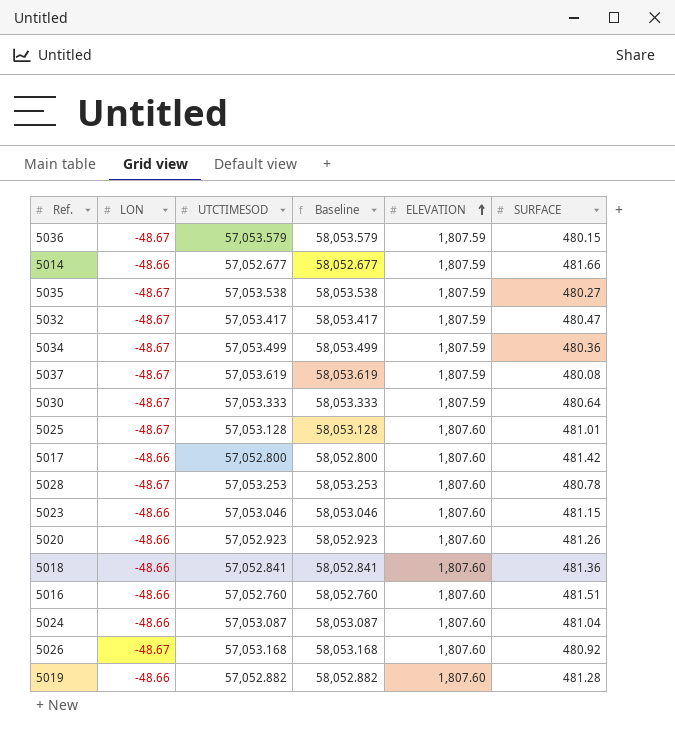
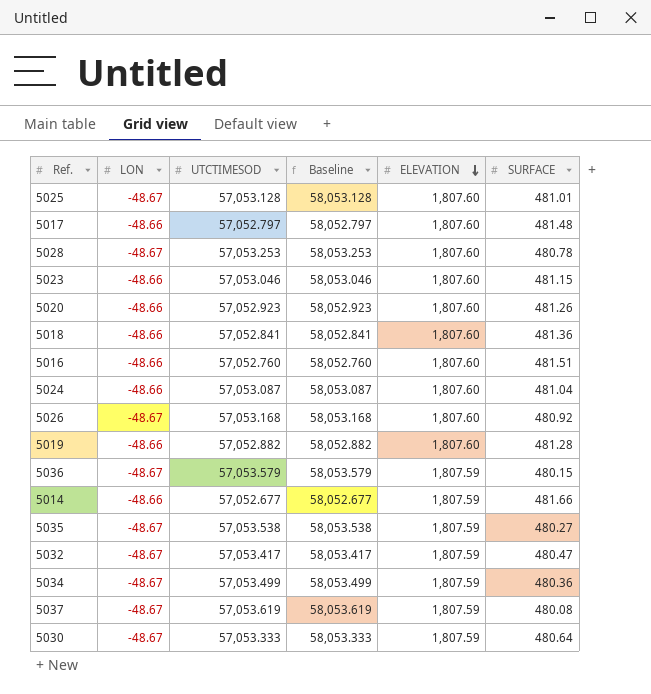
row order: ELEVATION ascending -> ELEVATION descending
5017 | UTCTIMESOD: 57,052.800 -> 57,052.797
5017 | Baseline: 58,052.800 -> 58,052.797
5017 | SURFACE: 481.42 -> 481.48

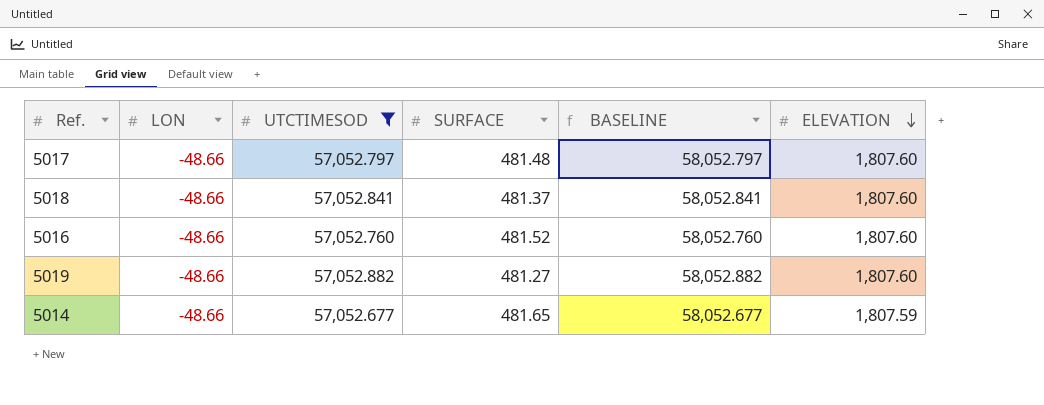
filter: none -> UTCTIMESOD <= 57,052.882
column SURFACE | position: 6 -> 4
column name: Baseline -> BASELINE
5018 | SURFACE: 481.36 -> 481.37
5016 | SURFACE: 481.51 -> 481.52
5019 | SURFACE: 481.28 -> 481.27
5014 | SURFACE: 481.66 -> 481.65

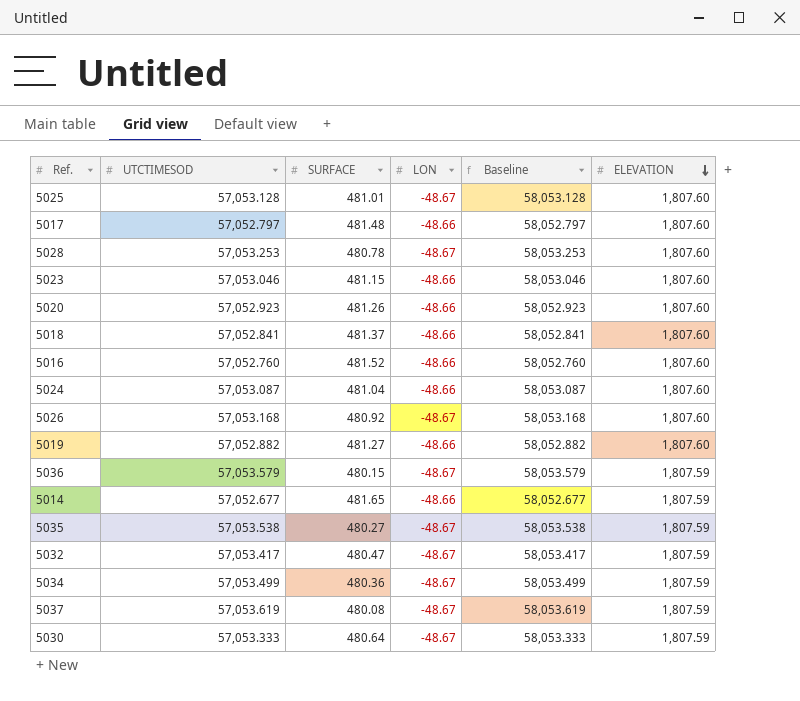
filter: UTCTIMESOD <= 57,052.882 -> none
column LON | position: 2 -> 4
column name: BASELINE -> Baseline

